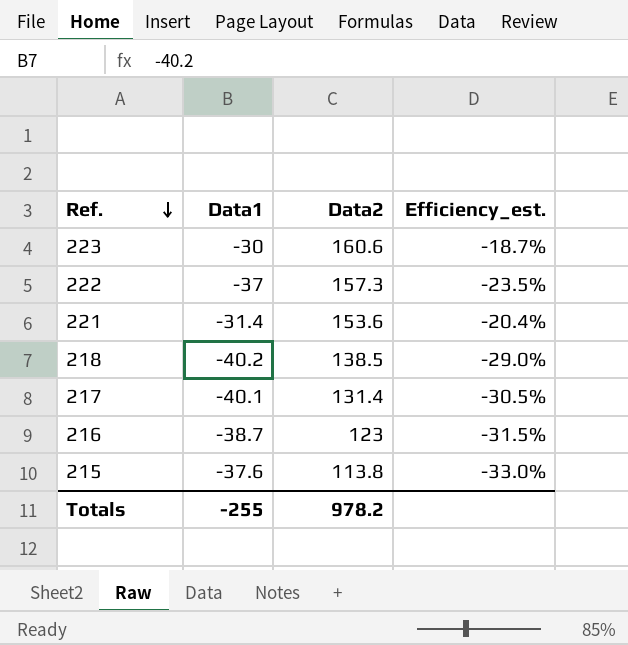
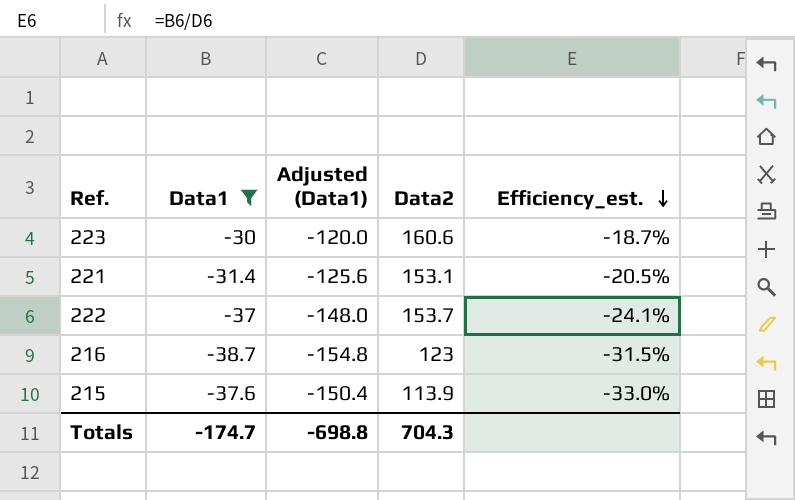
filter: none -> Data1 >= -38.7
row order: Ref. descending -> Efficiency_est. descending
column Adjusted (Data1) | formula: none -> [Data1] * 4
221 | Data2: 153.6 -> 153.1
221 | Efficiency_est.: -20.4% -> -20.5%
222 | Data2: 157.3 -> 153.7
222 | Efficiency_est.: -23.5% -> -24.1%
215 | Data2: 113.8 -> 113.9
Totals | Data1: -255 -> -174.7
Totals | Data2: 978.2 -> 704.3

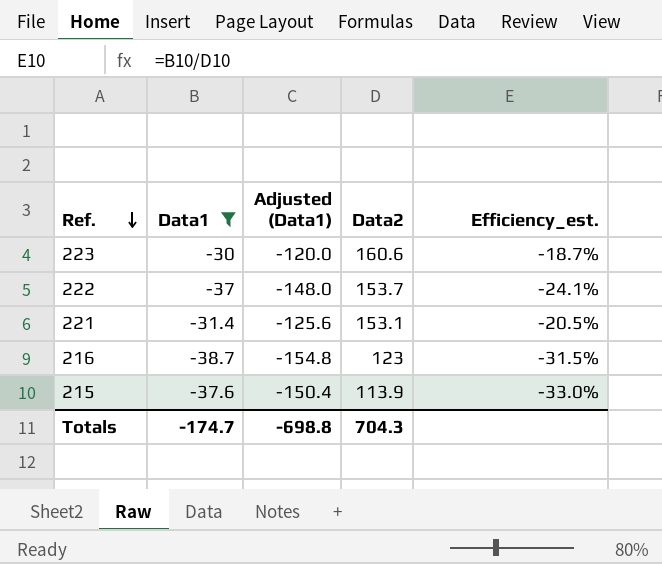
row order: Efficiency_est. descending -> Ref. descending

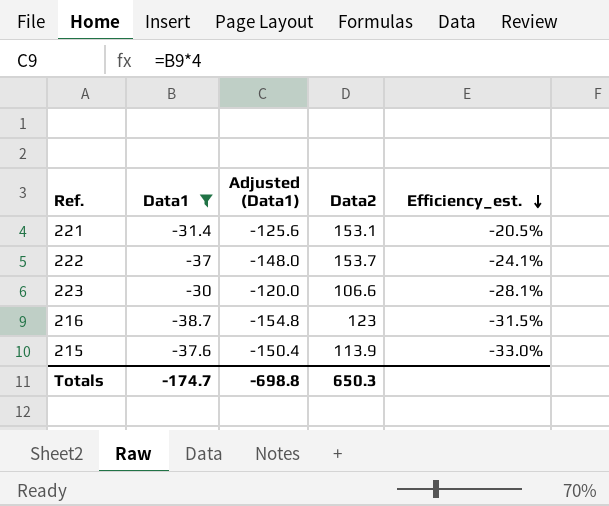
row order: Ref. descending -> Efficiency_est. descending
223 | Data2: 160.6 -> 106.6
223 | Efficiency_est.: -18.7% -> -28.1%
Totals | Data2: 704.3 -> 650.3

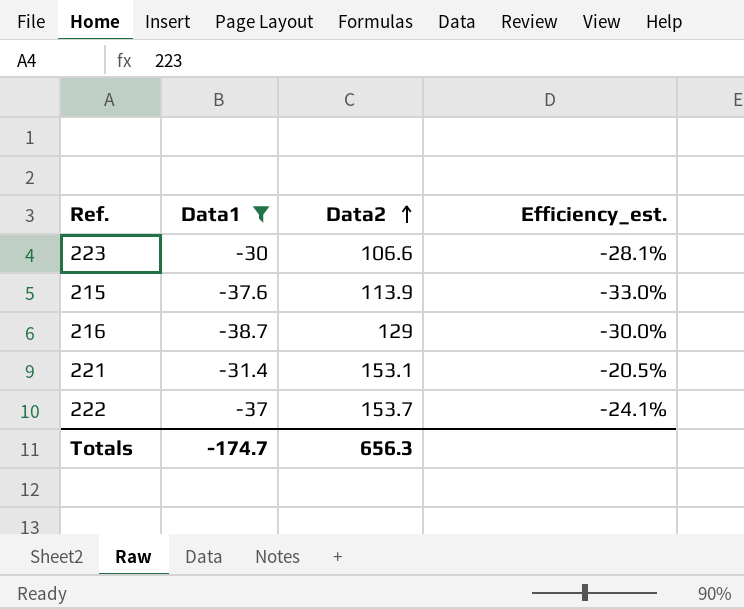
row order: Efficiency_est. descending -> Data2 ascending
column Adjusted (Data1) | formula: [Data1] * 4 -> none
216 | Data2: 123 -> 129
216 | Efficiency_est.: -31.5% -> -30.0%
Totals | Data2: 650.3 -> 656.3

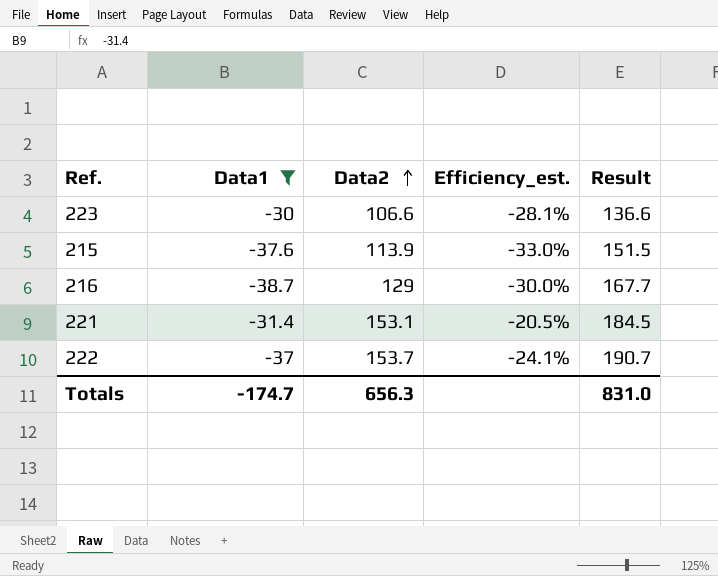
column Result | formula: none -> [Data2] - [Data1]

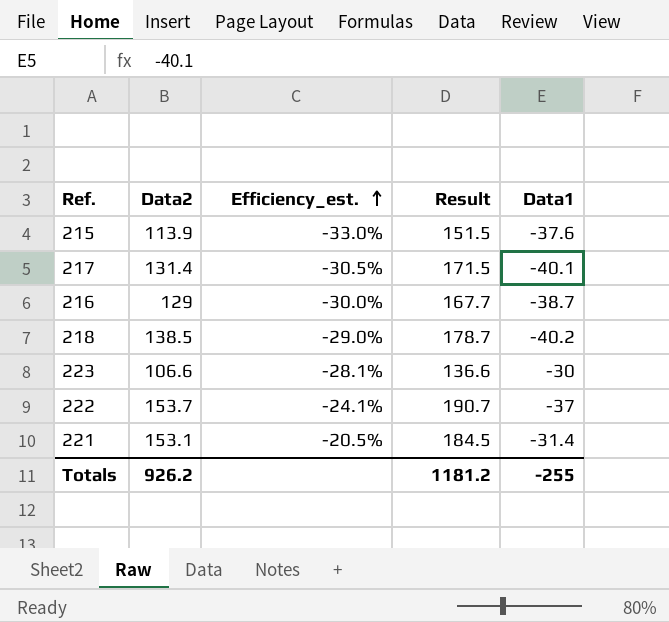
filter: Data1 >= -38.7 -> none
row order: Data2 ascending -> Efficiency_est. ascending
column Data1 | position: 2 -> 5
Totals | Data2: 656.3 -> 926.2
Totals | Result: 831.0 -> 1181.2
Totals | Data1: -174.7 -> -255

